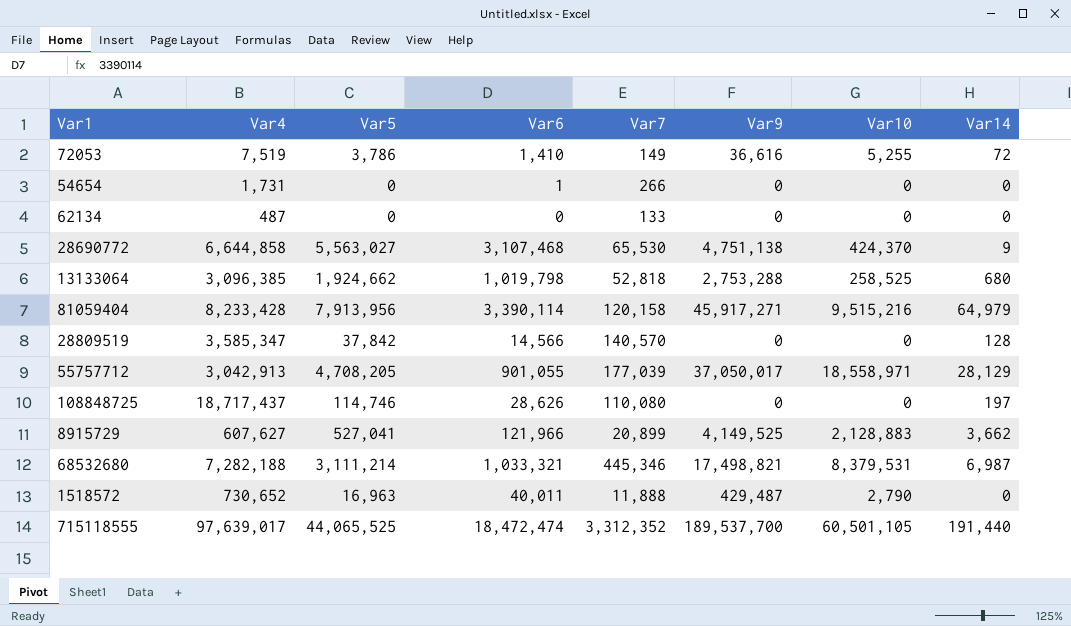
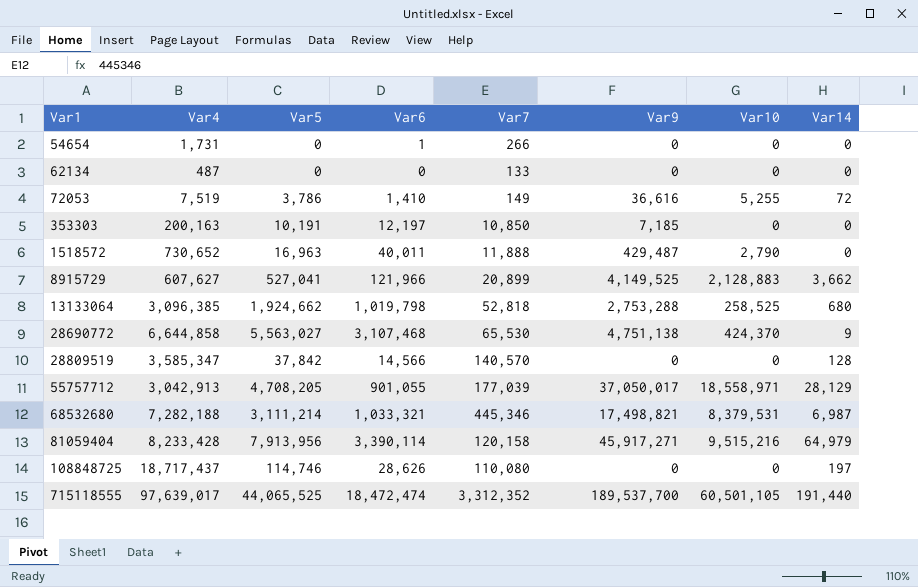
row order: none -> Var1 ascending
row 353303: none -> 200,163 | 10,191 | 12,197 | 10,850 | 7,185 | 0 | 0

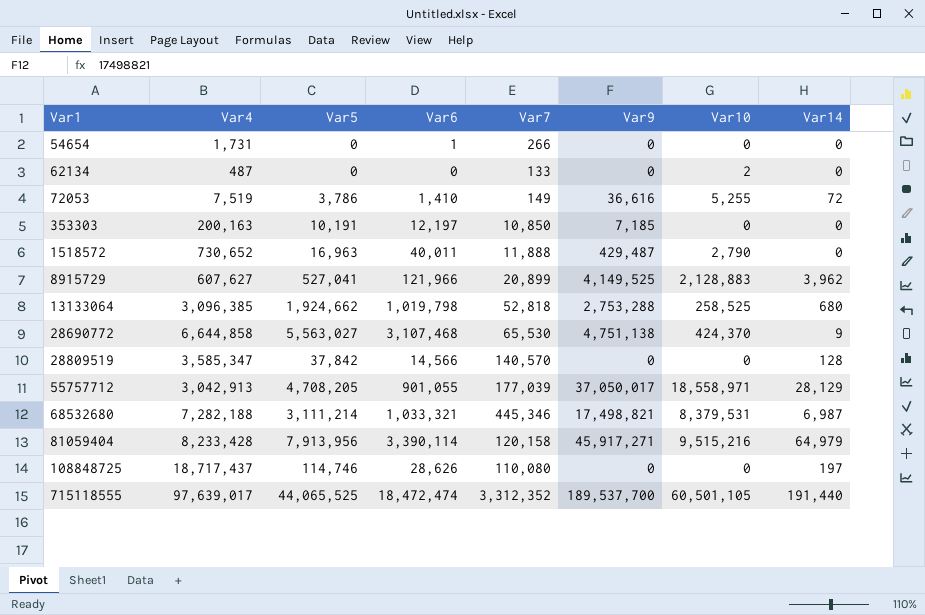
62134 | Var10: 0 -> 2
8915729 | Var14: 3,662 -> 3,962

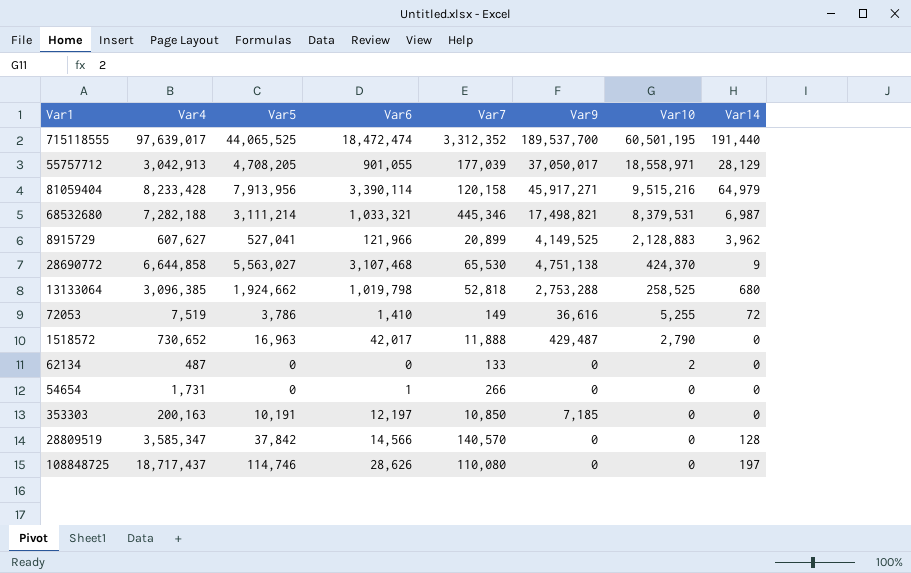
row order: Var1 ascending -> Var10 descending
715118555 | Var10: 60,501,105 -> 60,501,195
1518572 | Var6: 40,011 -> 42,017

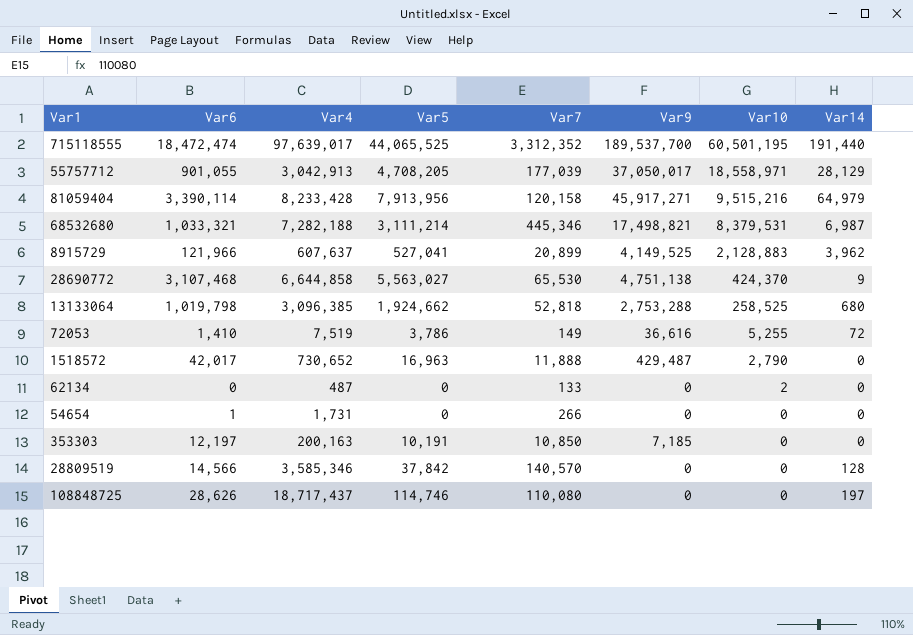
column Var6 | position: 4 -> 2
8915729 | Var4: 607,627 -> 607,637
28809519 | Var4: 3,585,347 -> 3,585,346

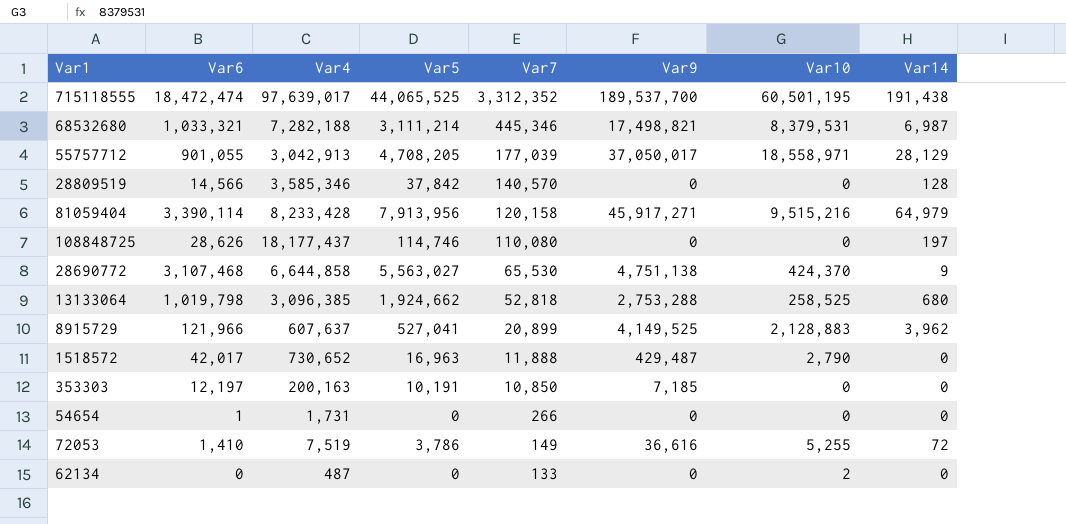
row order: Var10 descending -> Var7 descending
715118555 | Var14: 191,440 -> 191,438
108848725 | Var4: 18,717,437 -> 18,177,437

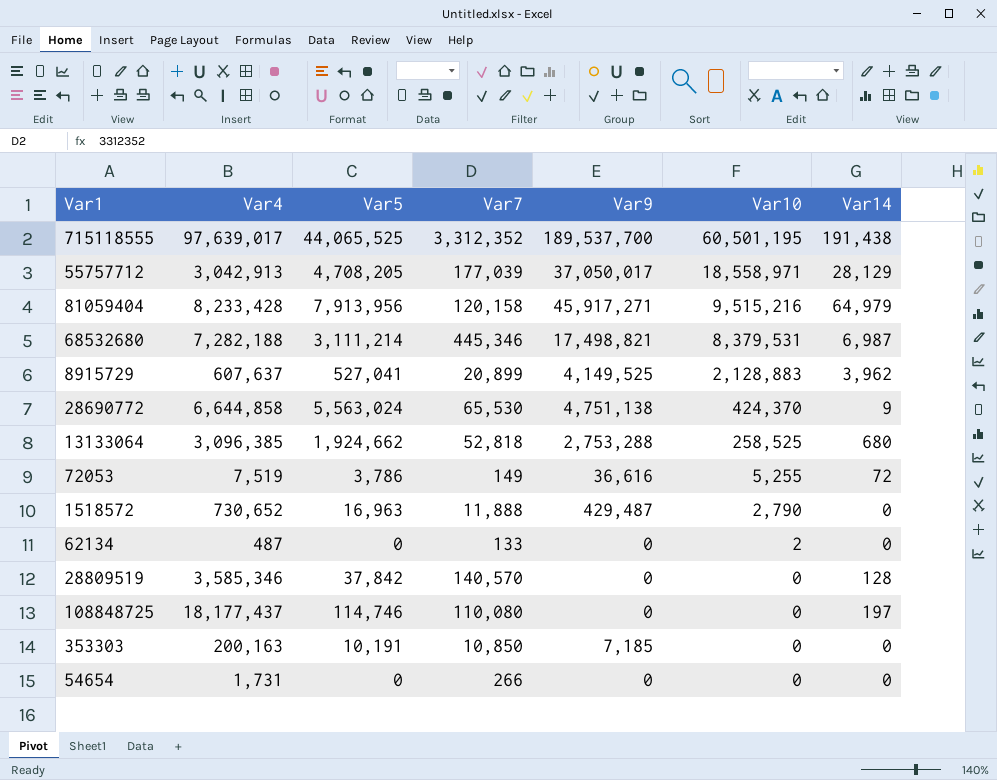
row order: Var7 descending -> Var10 descending
column Var6 | position: 2 -> none
28690772 | Var5: 5,563,027 -> 5,563,024

